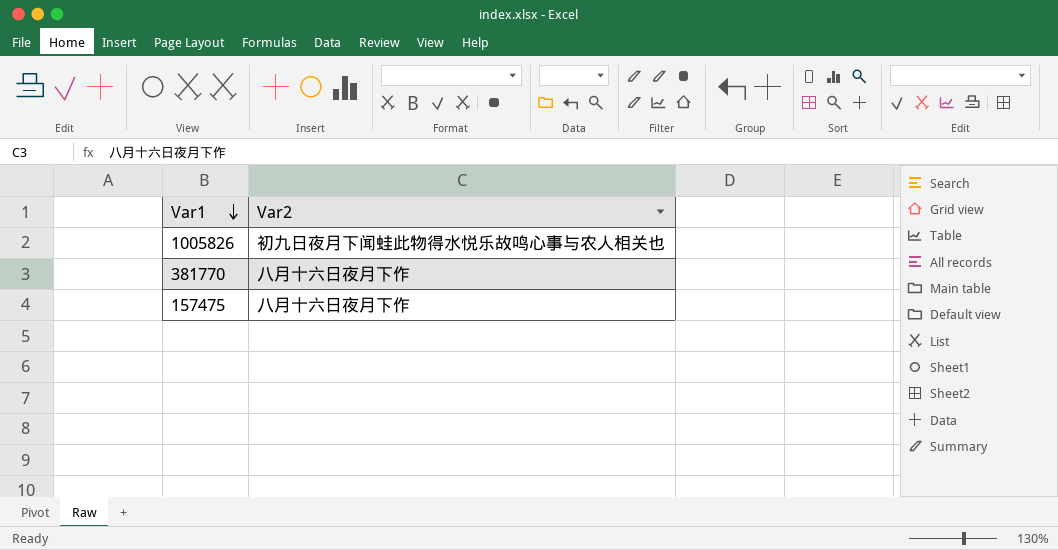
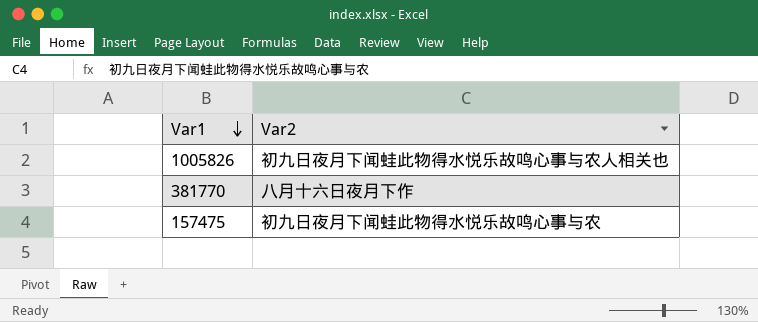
157475 | Var2: 八月十六日夜月下作 -> 初九日夜月下闻蛙此物得水悦乐故鸣心事与农

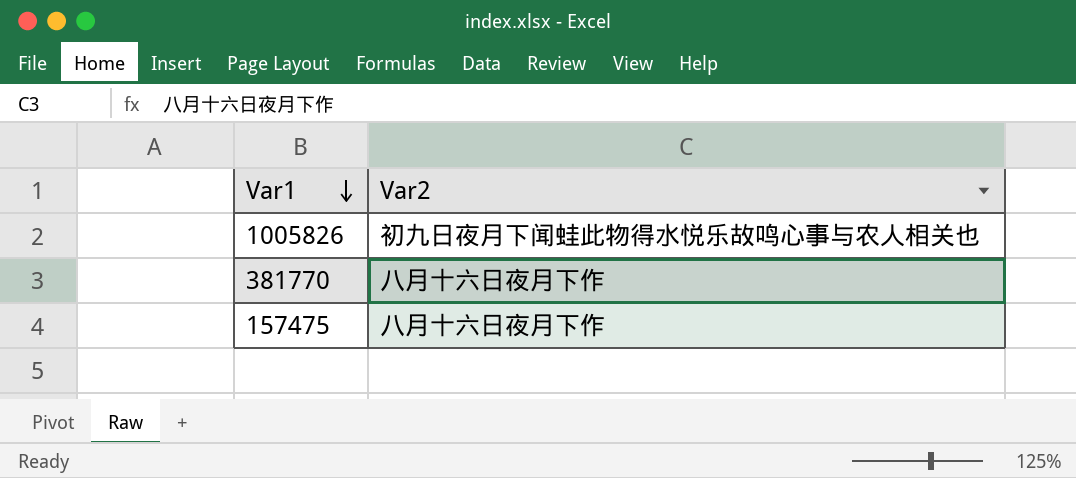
157475 | Var2: 初九日夜月下闻蛙此物得水悦乐故鸣心事与农 -> 八月十六日夜月下作

